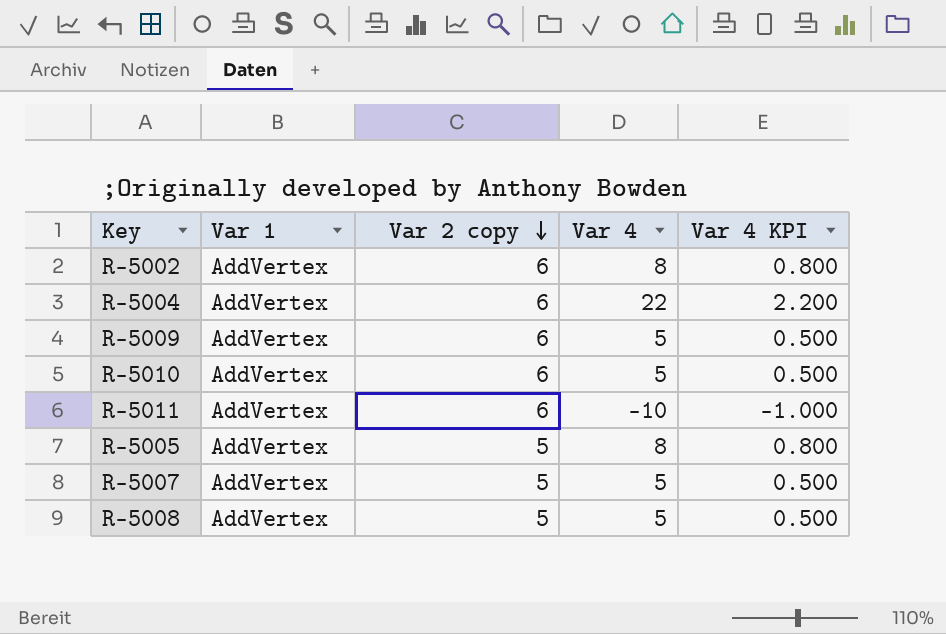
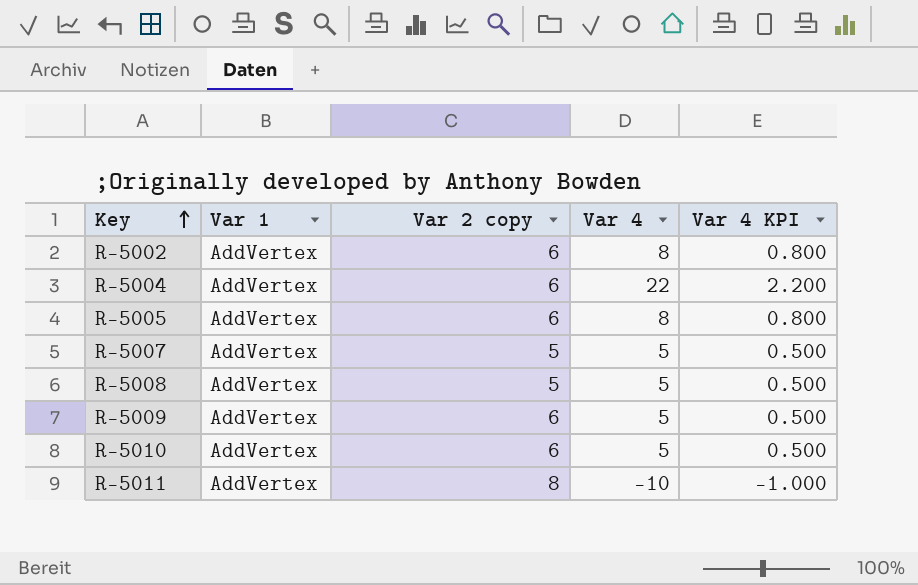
row order: Var 2 copy descending -> Key ascending
R-5005 | Var 2 copy: 5 -> 6
R-5011 | Var 2 copy: 6 -> 8

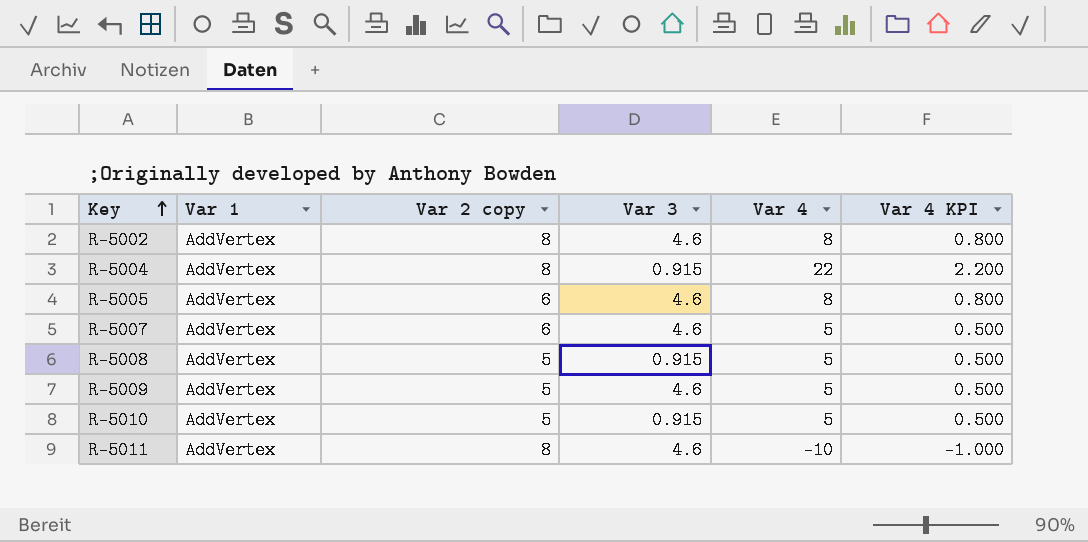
column Var 3 | position: none -> 4
R-5002 | Var 2 copy: 6 -> 8
R-5004 | Var 2 copy: 6 -> 8
R-5007 | Var 2 copy: 5 -> 6
R-5009 | Var 2 copy: 6 -> 5
R-5010 | Var 2 copy: 6 -> 5

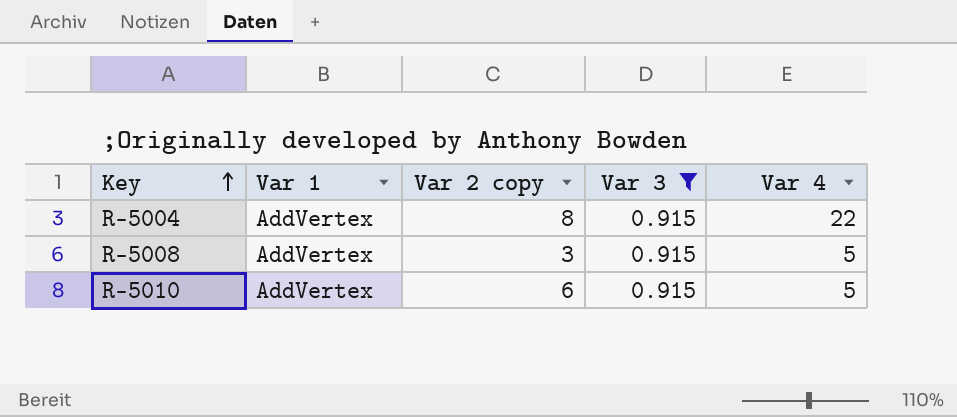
filter: none -> Var 3 = 0.915
column Var 4 KPI | formula: [Var 4] * 0.1 -> none
R-5008 | Var 2 copy: 5 -> 3
R-5010 | Var 2 copy: 5 -> 6

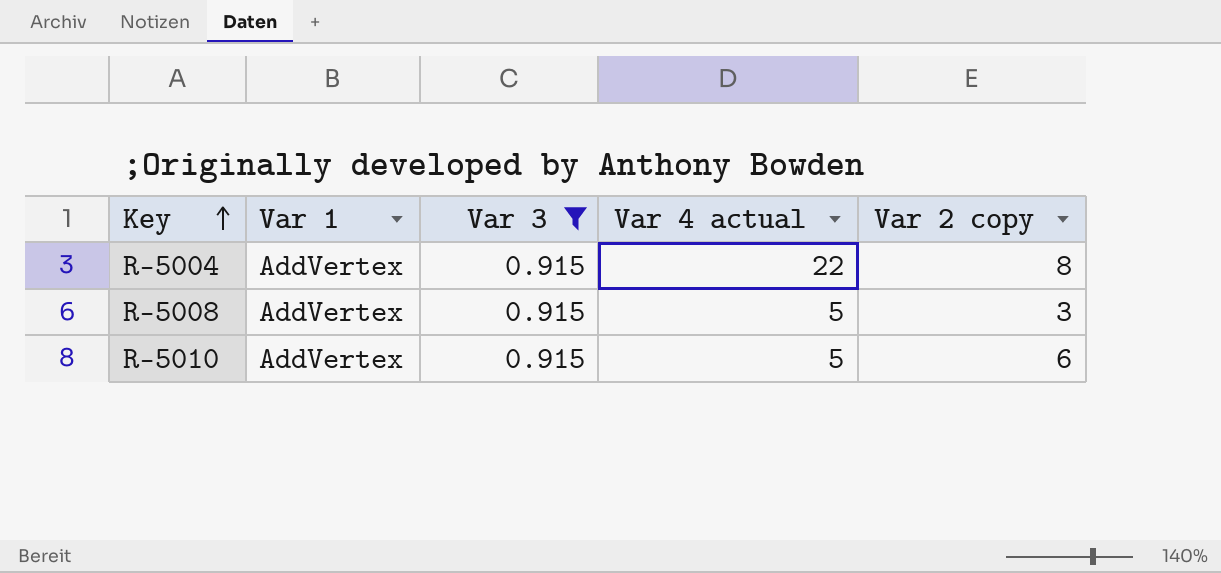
column name: Var 4 -> Var 4 actual
column Var 2 copy | position: 3 -> 5

